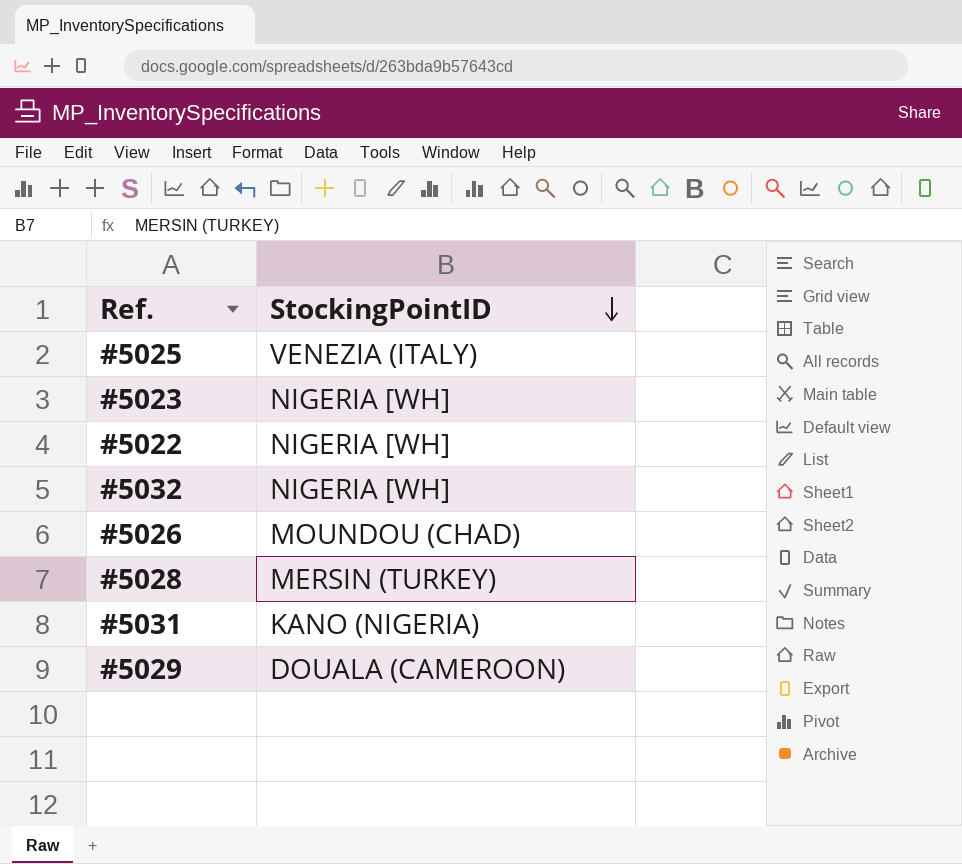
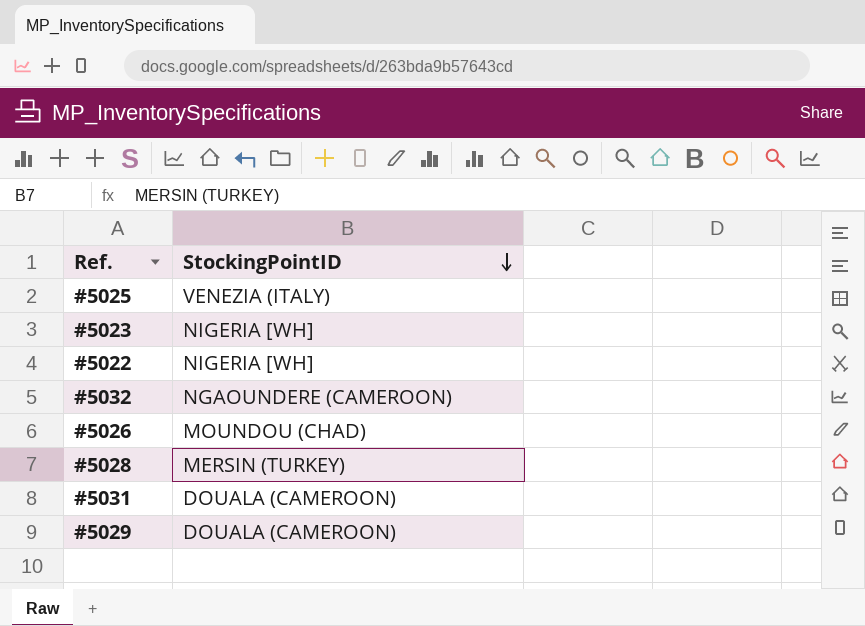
#5032 | StockingPointID: NIGERIA [WH] -> NGAOUNDERE (CAMEROON)
#5031 | StockingPointID: KANO (NIGERIA) -> DOUALA (CAMEROON)

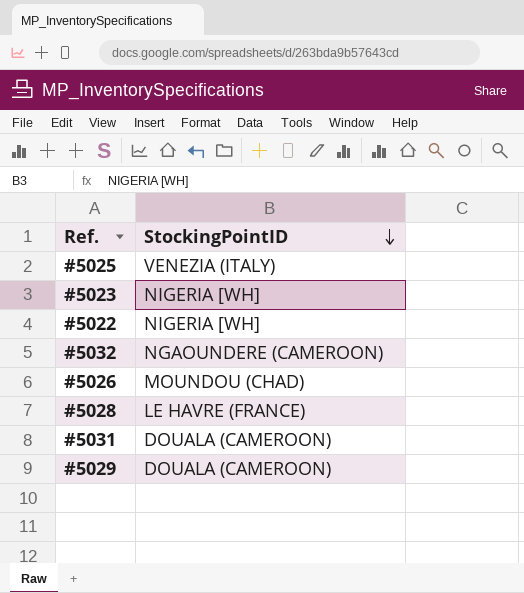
#5028 | StockingPointID: MERSIN (TURKEY) -> LE HAVRE (FRANCE)

